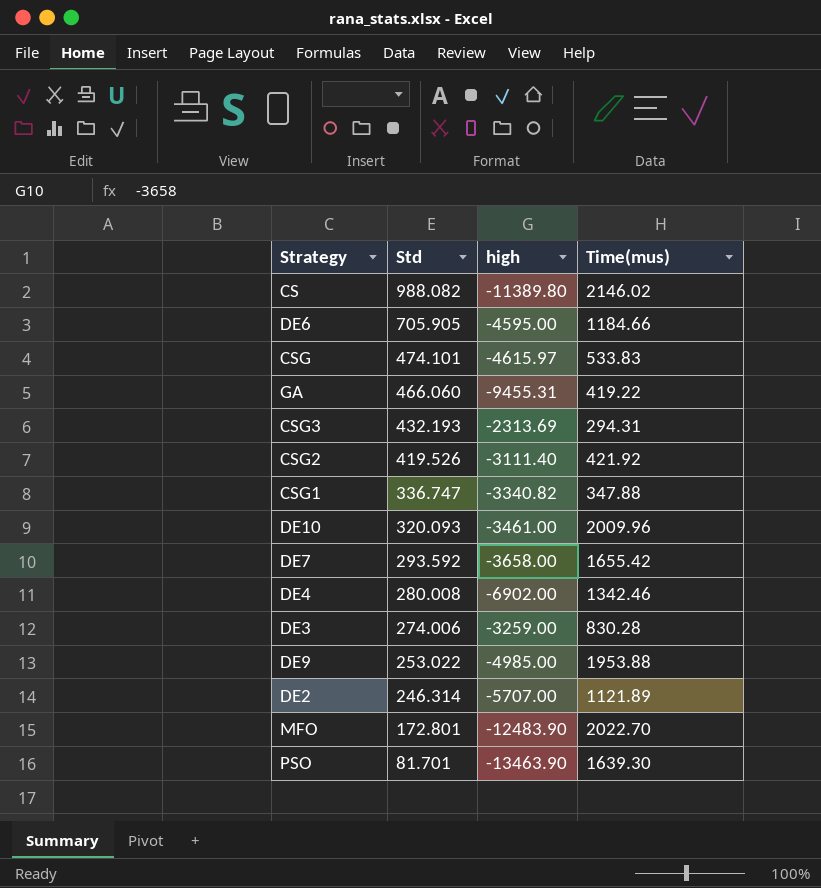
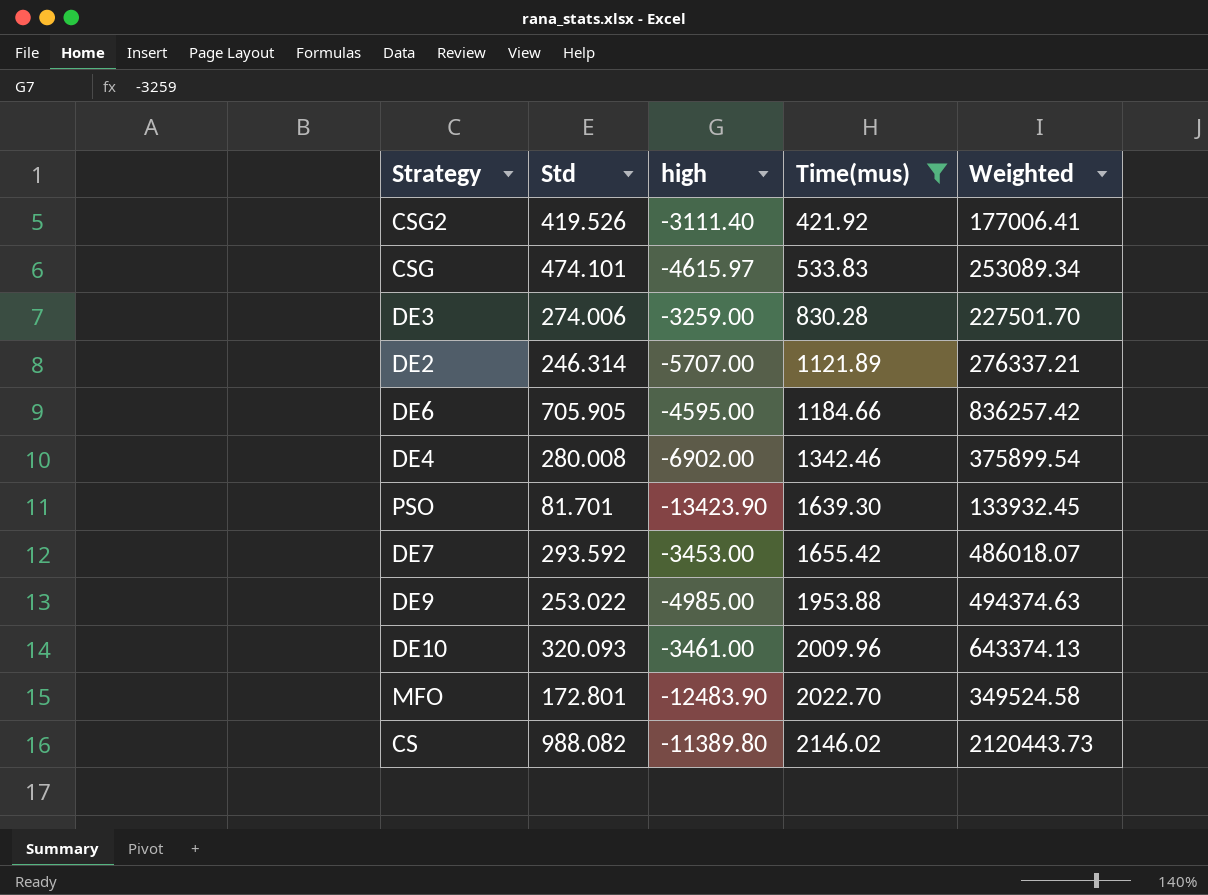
filter: none -> Time(mus) >= 421.92
row order: Std descending -> Time(mus) ascending
column Weighted | formula: none -> [Std] * [Time(mus)]
PSO | high: -13463.90 -> -13423.90
DE7 | high: -3658.00 -> -3453.00

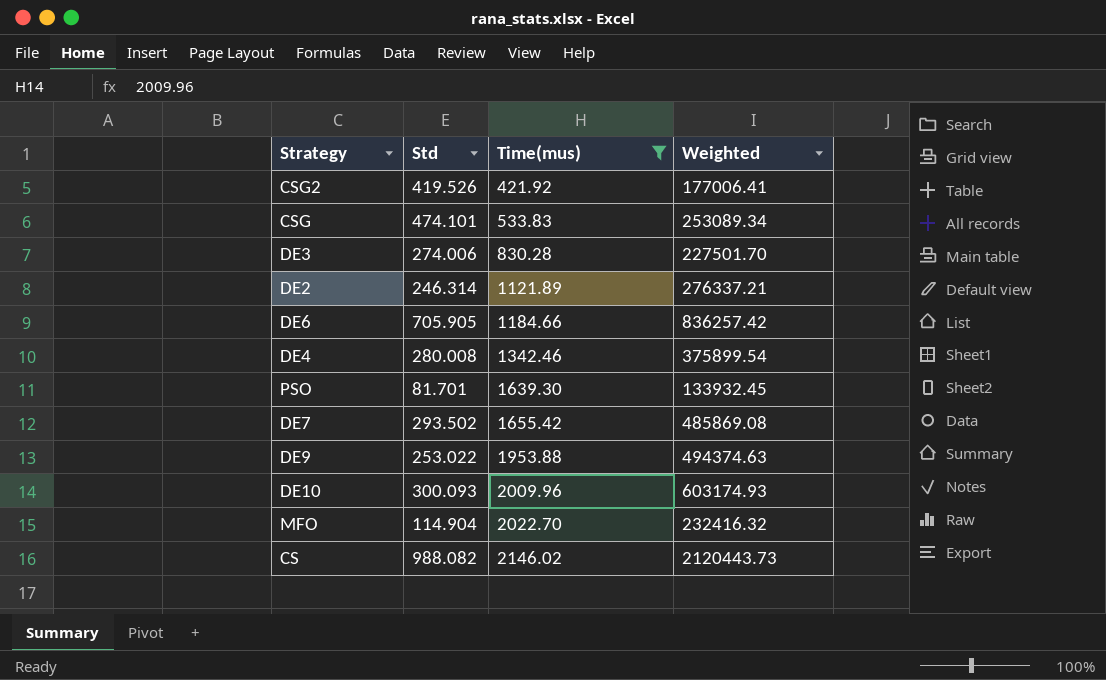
column high | position: 3 -> none
DE7 | Std: 293.592 -> 293.502
DE7 | Weighted: 486018.07 -> 485869.08
DE10 | Std: 320.093 -> 300.093
DE10 | Weighted: 643374.13 -> 603174.93
MFO | Std: 172.801 -> 114.904
MFO | Weighted: 349524.58 -> 232416.32

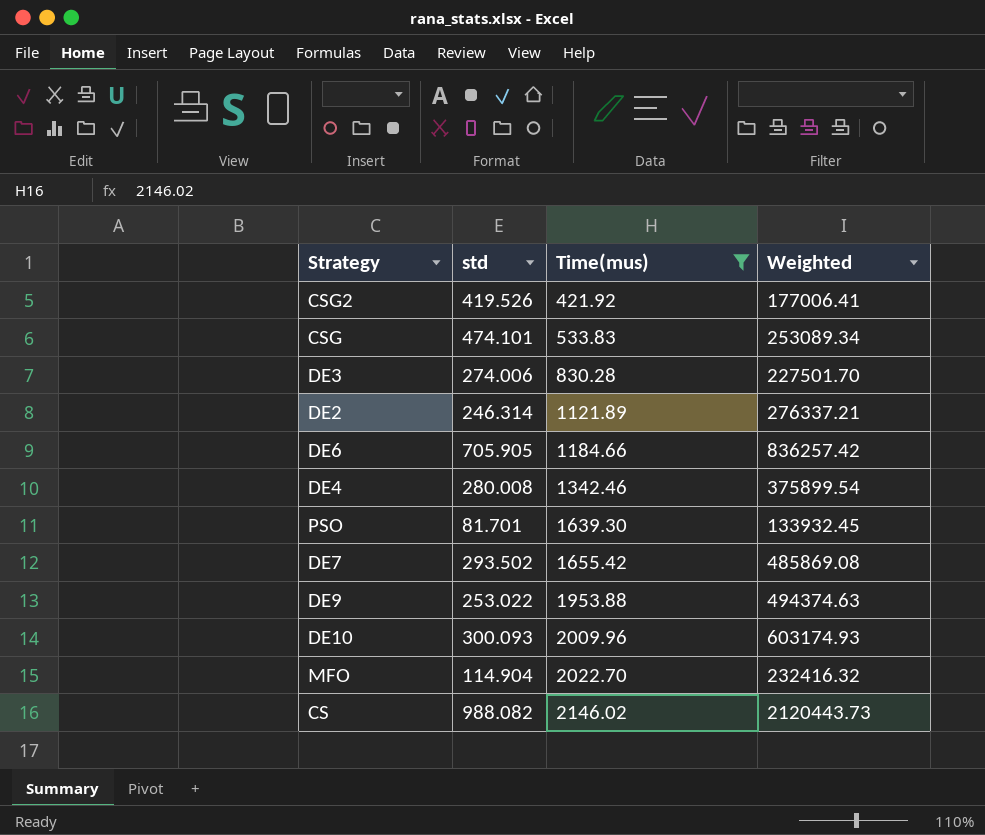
column name: Std -> std

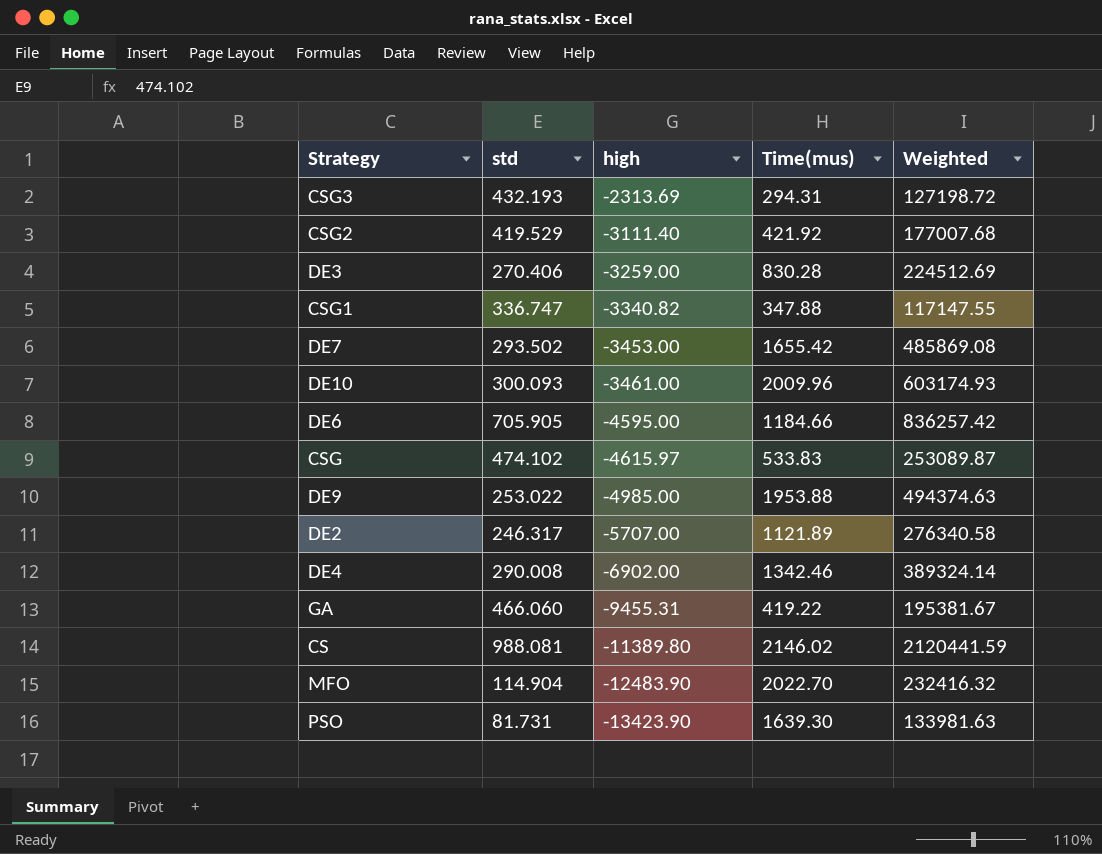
filter: Time(mus) >= 421.92 -> none
row order: Time(mus) ascending -> high descending
column high | position: none -> 3
CSG2 | std: 419.526 -> 419.529
CSG2 | Weighted: 177006.41 -> 177007.68
DE3 | std: 274.006 -> 270.406
DE3 | Weighted: 227501.70 -> 224512.69
CSG | std: 474.101 -> 474.102
CSG | Weighted: 253089.34 -> 253089.87
DE2 | std: 246.314 -> 246.317
DE2 | Weighted: 276337.21 -> 276340.58
DE4 | std: 280.008 -> 290.008
DE4 | Weighted: 375899.54 -> 389324.14
CS | std: 988.082 -> 988.081
CS | Weighted: 2120443.73 -> 2120441.59
PSO | std: 81.701 -> 81.731
PSO | Weighted: 133932.45 -> 133981.63

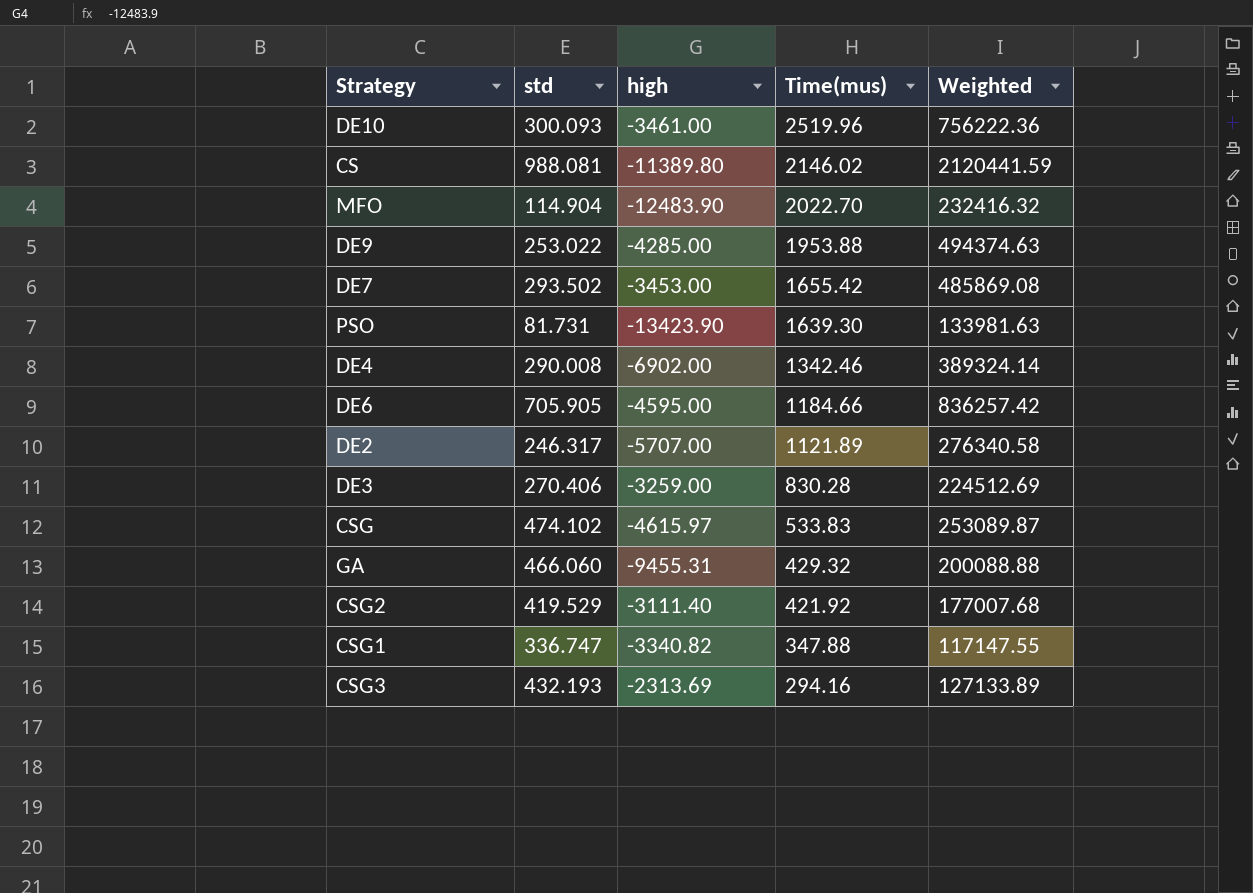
row order: high descending -> Time(mus) descending
DE10 | Time(mus): 2009.96 -> 2519.96
DE10 | Weighted: 603174.93 -> 756222.36
DE9 | high: -4985.00 -> -4285.00
GA | Time(mus): 419.22 -> 429.32
GA | Weighted: 195381.67 -> 200088.88
CSG3 | Time(mus): 294.31 -> 294.16
CSG3 | Weighted: 127198.72 -> 127133.89

